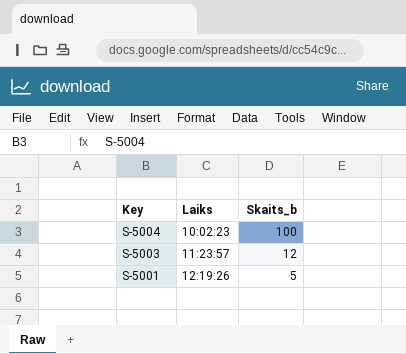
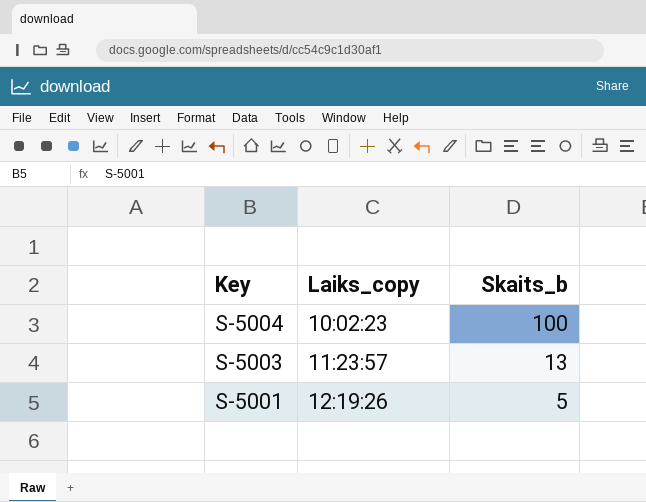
column name: Laiks -> Laiks_copy
S-5003 | Skaits_b: 12 -> 13

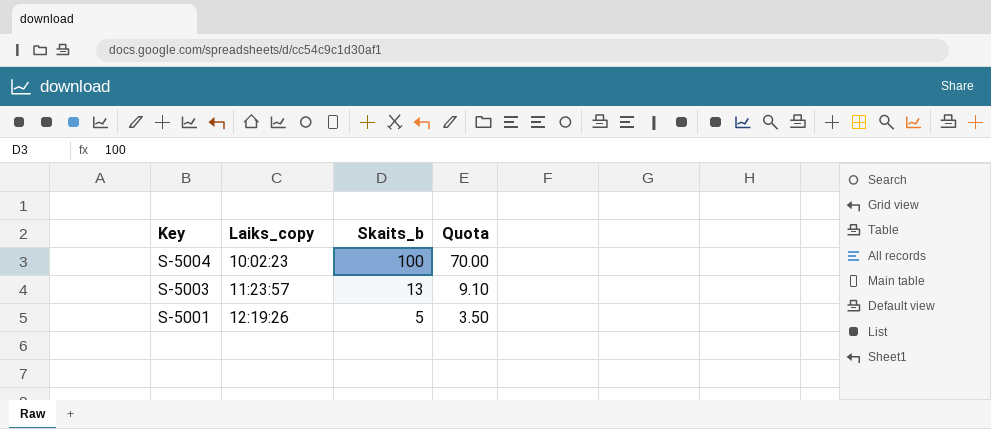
column Quota | formula: none -> [Skaits_b] * 0.7

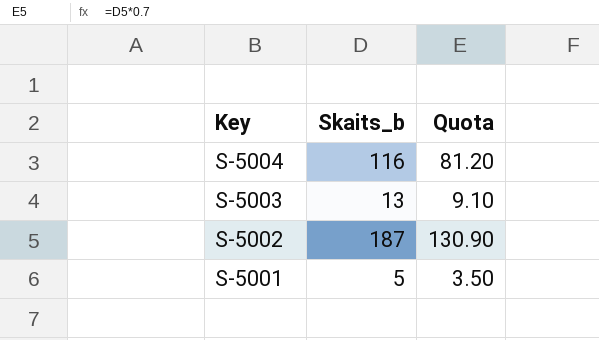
column Laiks_copy | position: 2 -> none
S-5004 | Skaits_b: 100 -> 116
S-5004 | Quota: 70.00 -> 81.20
row S-5002: none -> 187 | 130.90

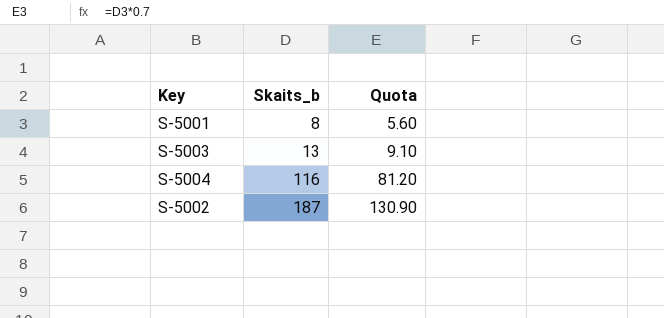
row order: Key descending -> Skaits_b ascending
S-5001 | Skaits_b: 5 -> 8
S-5001 | Quota: 3.50 -> 5.60

